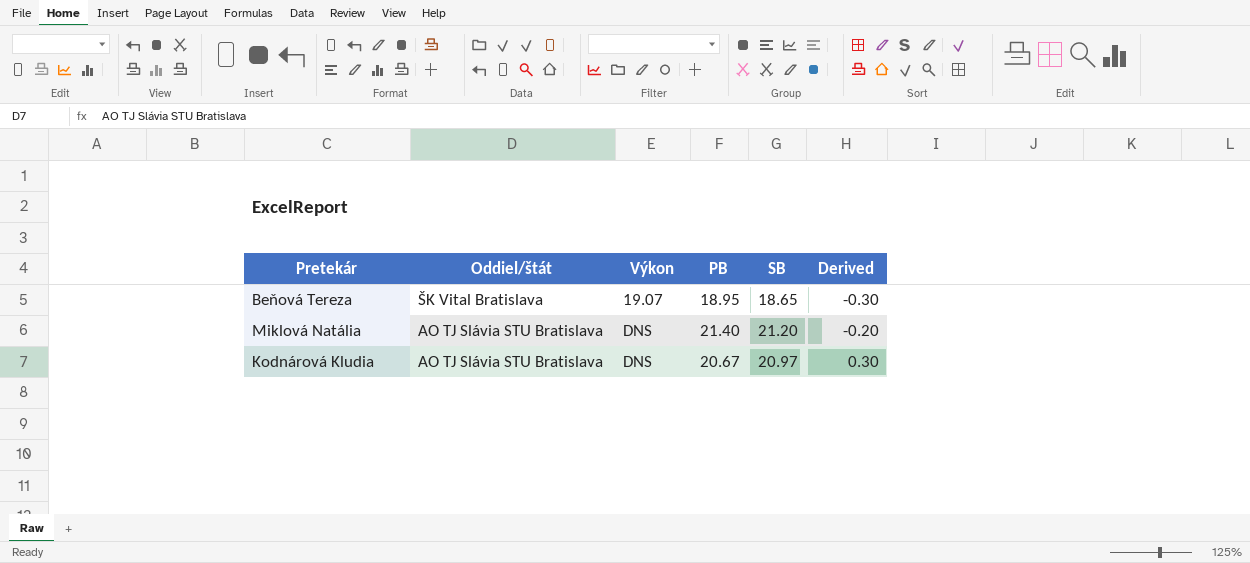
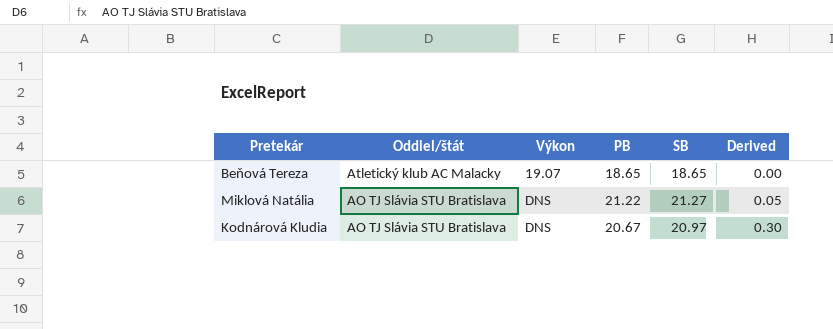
Beňová Tereza | Oddiel/štát: ŠK Vital Bratislava -> Atletický klub AC Malacky
Beňová Tereza | PB: 18.95 -> 18.65
Beňová Tereza | Derived: -0.30 -> 0.00
Miklová Natália | PB: 21.40 -> 21.22
Miklová Natália | SB: 21.20 -> 21.27
Miklová Natália | Derived: -0.20 -> 0.05

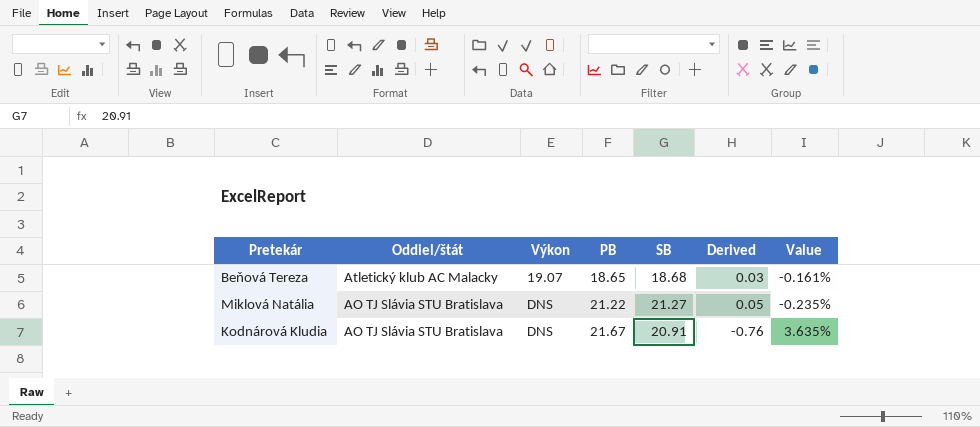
column Value | formula: none -> ([PB] - [SB]) / [SB]
Beňová Tereza | SB: 18.65 -> 18.68
Beňová Tereza | Derived: 0.00 -> 0.03
Kodnárová Kludia | PB: 20.67 -> 21.67
Kodnárová Kludia | SB: 20.97 -> 20.91
Kodnárová Kludia | Derived: 0.30 -> -0.76

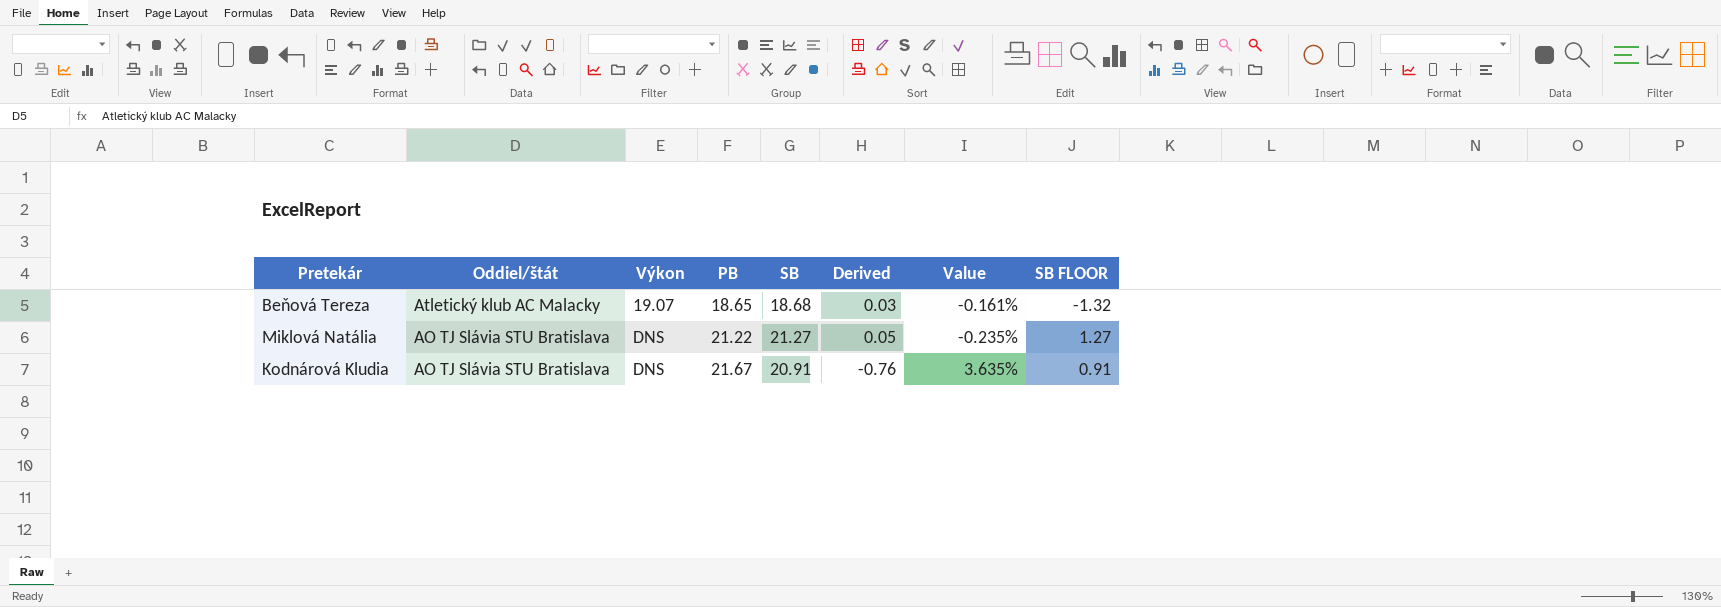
column SB FLOOR | formula: none -> [SB] - 20

